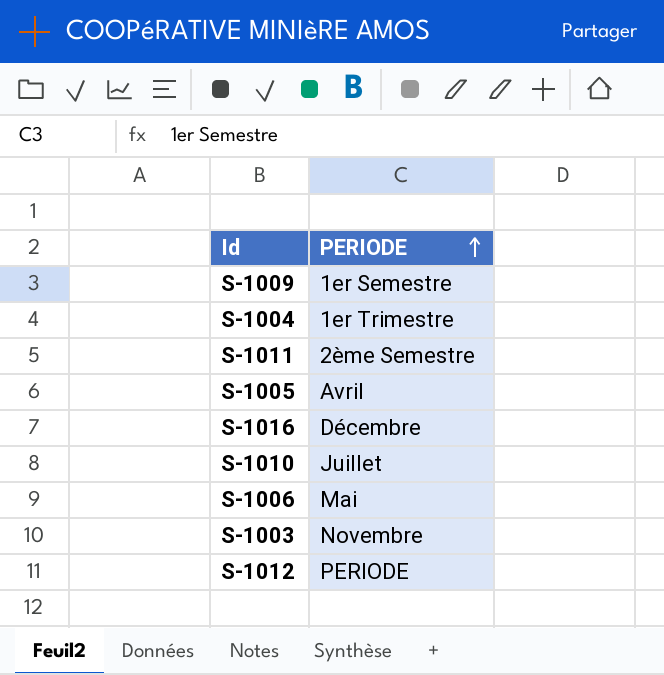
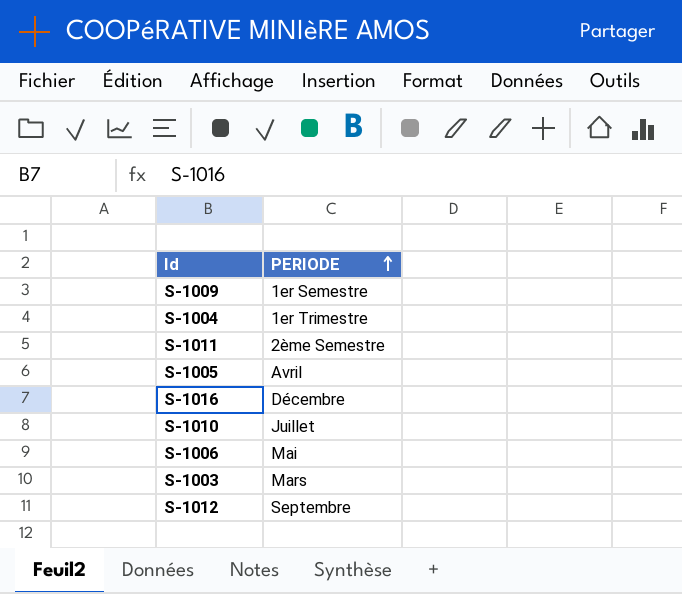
S-1003 | PERIODE: Novembre -> Mars
S-1012 | PERIODE: PERIODE -> Septembre

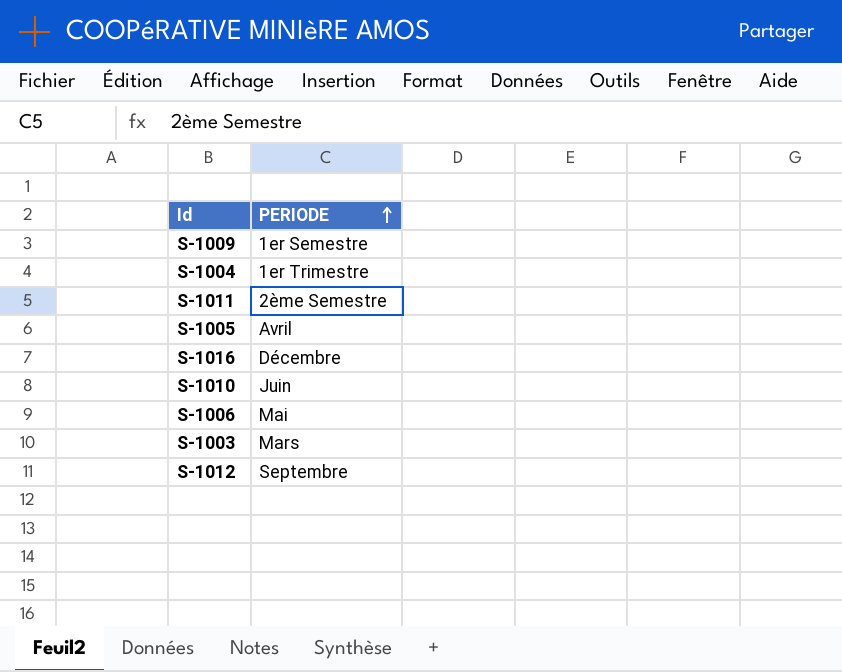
S-1010 | PERIODE: Juillet -> Juin

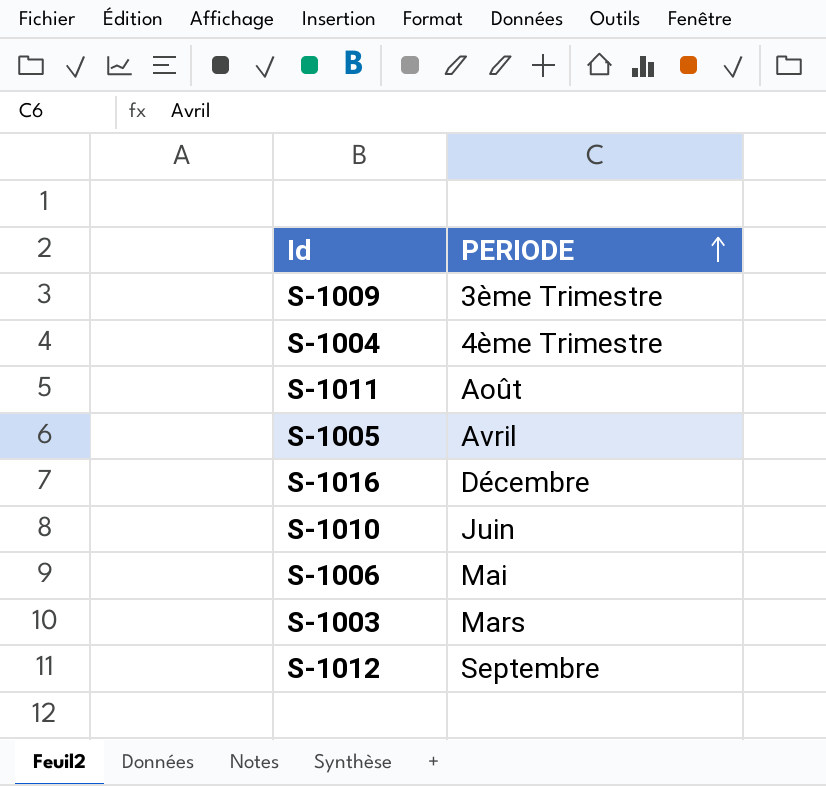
S-1009 | PERIODE: 1er Semestre -> 3ème Trimestre
S-1004 | PERIODE: 1er Trimestre -> 4ème Trimestre
S-1011 | PERIODE: 2ème Semestre -> Août

